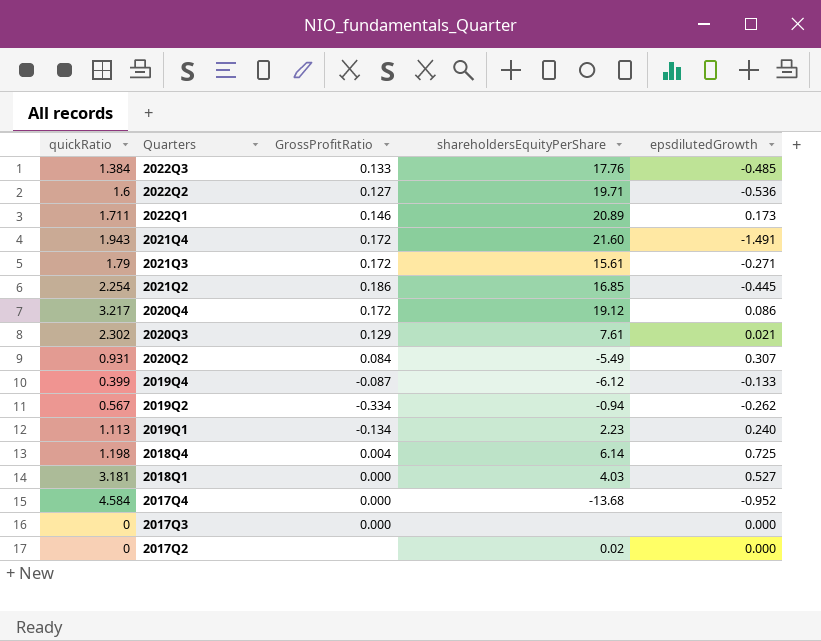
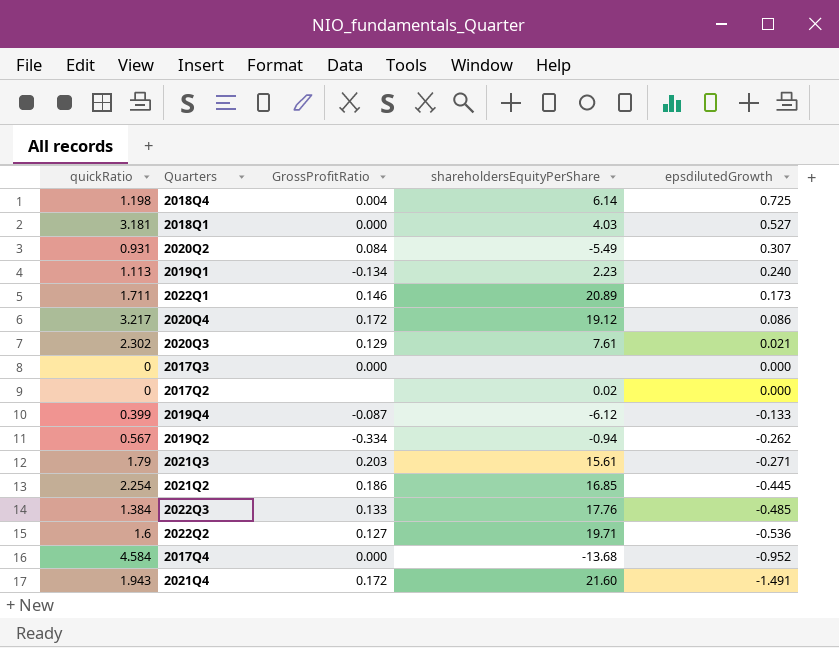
row order: Quarters descending -> epsdilutedGrowth descending
2021Q3 | GrossProfitRatio: 0.172 -> 0.203

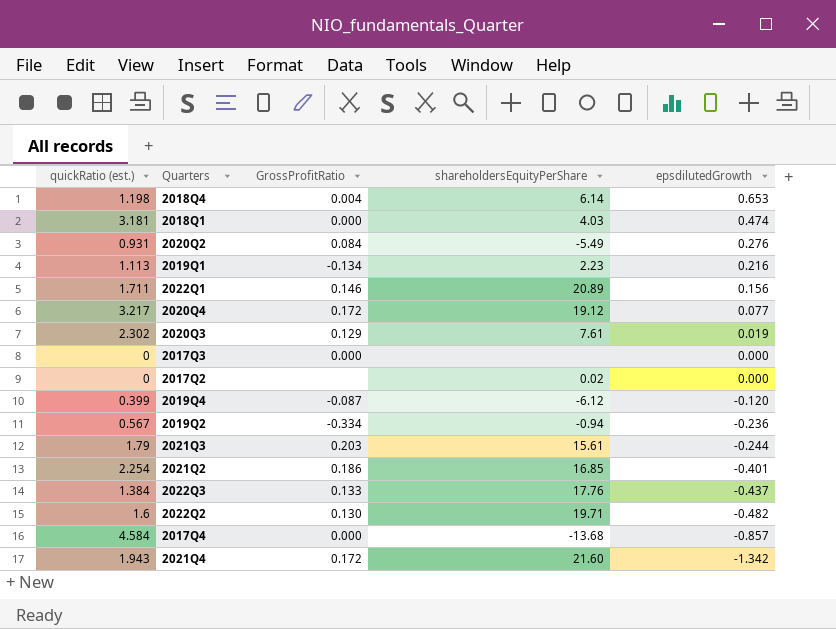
column name: quickRatio -> quickRatio (est.)
2018Q4 | epsdilutedGrowth: 0.725 -> 0.653
2018Q1 | epsdilutedGrowth: 0.527 -> 0.474
2020Q2 | epsdilutedGrowth: 0.307 -> 0.276
2019Q1 | epsdilutedGrowth: 0.240 -> 0.216
2022Q1 | epsdilutedGrowth: 0.173 -> 0.156
2020Q4 | epsdilutedGrowth: 0.086 -> 0.077
2020Q3 | epsdilutedGrowth: 0.021 -> 0.019
2019Q4 | epsdilutedGrowth: -0.133 -> -0.120
2019Q2 | epsdilutedGrowth: -0.262 -> -0.236
2021Q3 | epsdilutedGrowth: -0.271 -> -0.244
2021Q2 | epsdilutedGrowth: -0.445 -> -0.401
2022Q3 | epsdilutedGrowth: -0.485 -> -0.437
2022Q2 | GrossProfitRatio: 0.127 -> 0.130
2022Q2 | epsdilutedGrowth: -0.536 -> -0.482
2017Q4 | epsdilutedGrowth: -0.952 -> -0.857
2021Q4 | epsdilutedGrowth: -1.491 -> -1.342

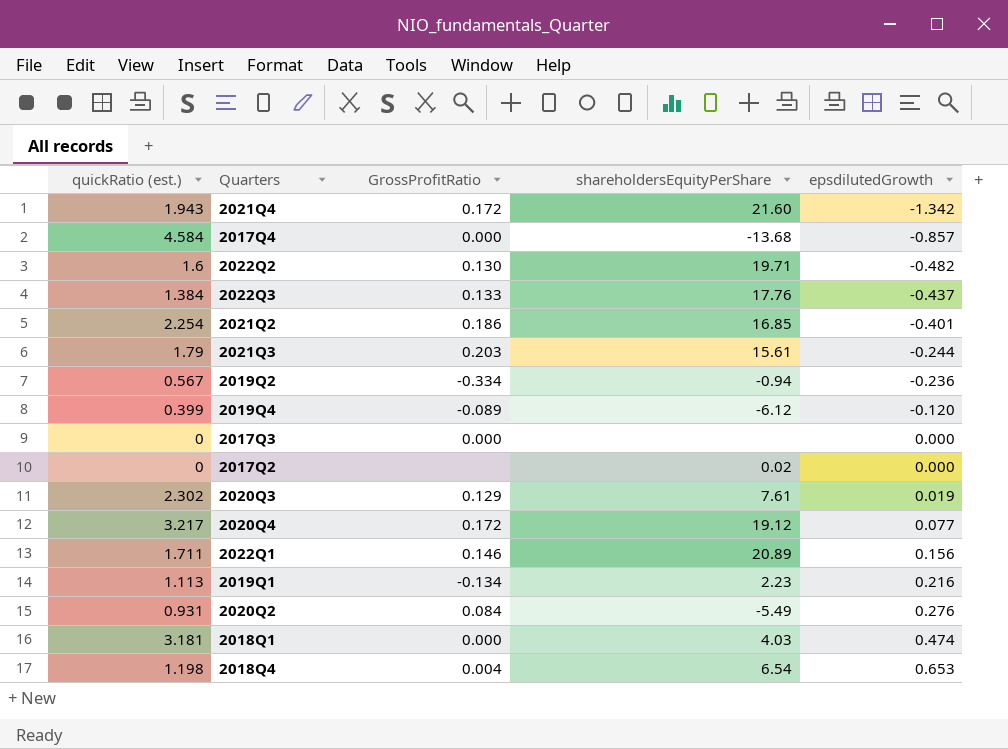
row order: epsdilutedGrowth descending -> epsdilutedGrowth ascending
2019Q4 | GrossProfitRatio: -0.087 -> -0.089
2018Q4 | shareholdersEquityPerShare: 6.14 -> 6.54

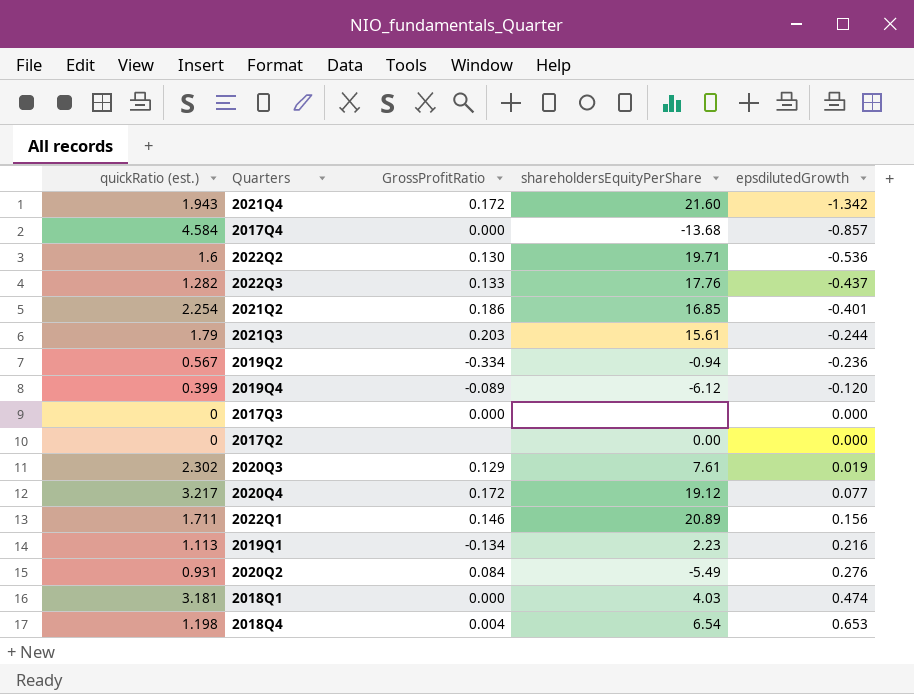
2022Q2 | epsdilutedGrowth: -0.482 -> -0.536
2022Q3 | quickRatio (est.): 1.384 -> 1.282
2017Q2 | shareholdersEquityPerShare: 0.02 -> 0.00

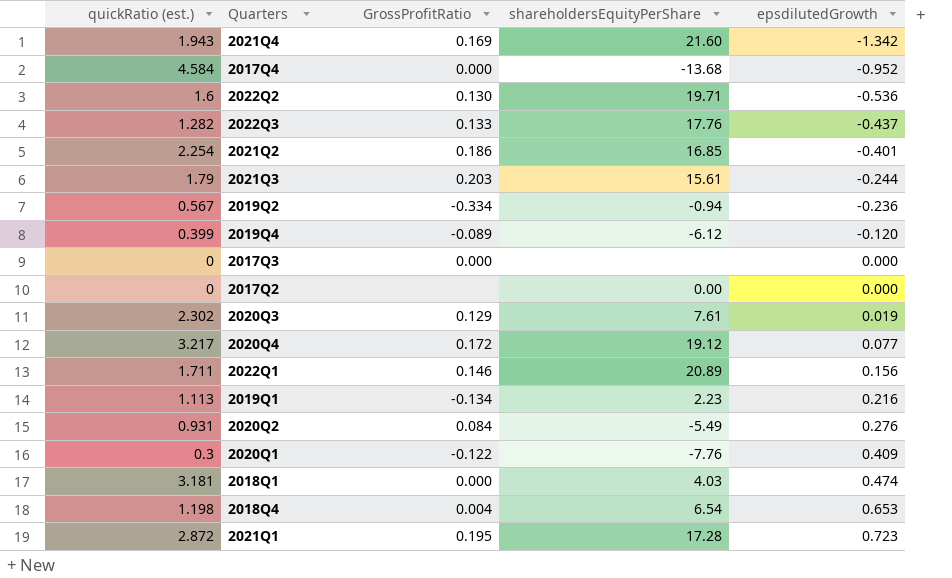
2021Q4 | GrossProfitRatio: 0.172 -> 0.169
2017Q4 | epsdilutedGrowth: -0.857 -> -0.952
row 2020Q1: none -> 0.3 | -0.122 | -7.76 | 0.409
row 2021Q1: none -> 2.872 | 0.195 | 17.28 | 0.723

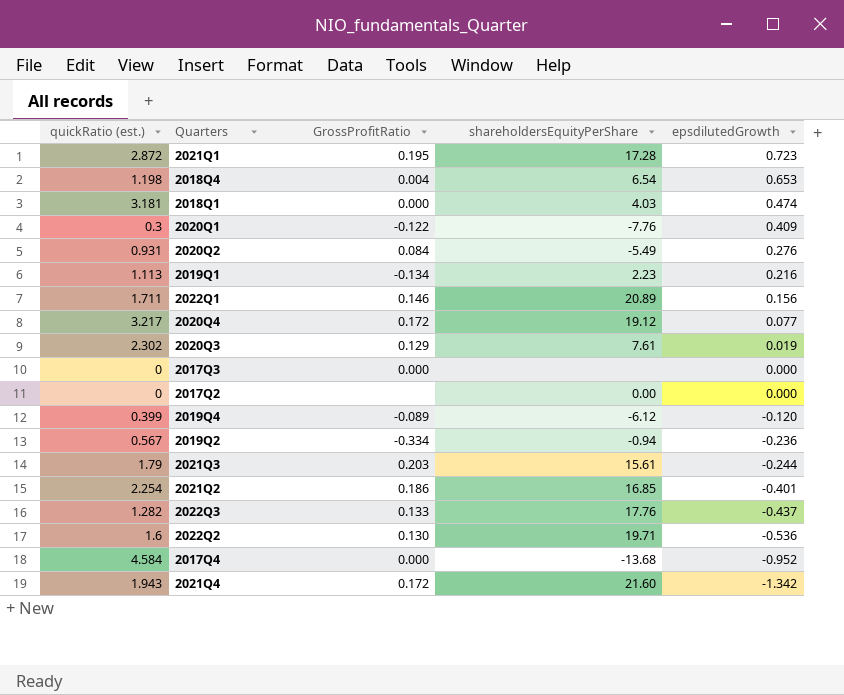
row order: epsdilutedGrowth ascending -> epsdilutedGrowth descending
2021Q4 | GrossProfitRatio: 0.169 -> 0.172

